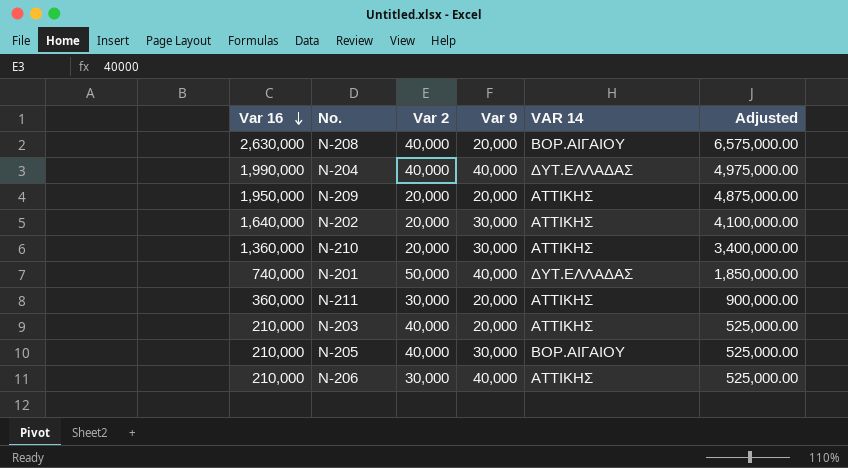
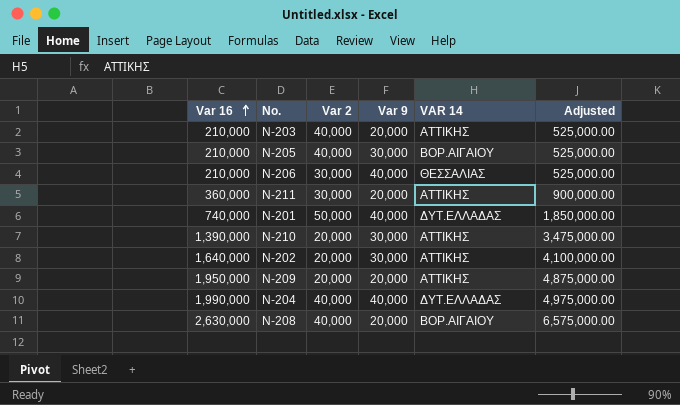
row order: Var 16 descending -> Var 16 ascending
N-206 | VAR 14: ΑΤΤΙΚΗΣ -> ΘΕΣΣΑΛΙΑΣ
N-210 | Var 16: 1,360,000 -> 1,390,000
N-210 | Adjusted: 3,400,000.00 -> 3,475,000.00

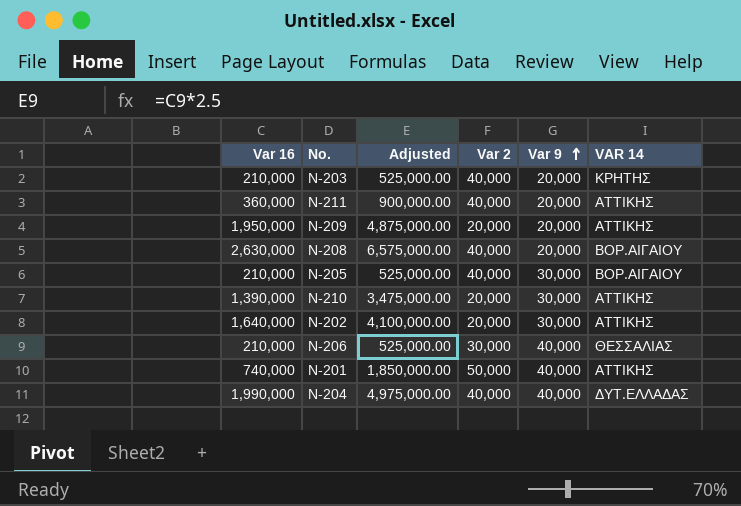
row order: Var 16 ascending -> Var 9 ascending
column Adjusted | position: 6 -> 3
N-203 | VAR 14: ΑΤΤΙΚΗΣ -> ΚΡΗΤΗΣ
N-211 | Var 2: 30,000 -> 40,000
N-201 | VAR 14: ΔΥΤ.ΕΛΛΑΔΑΣ -> ΑΤΤΙΚΗΣ

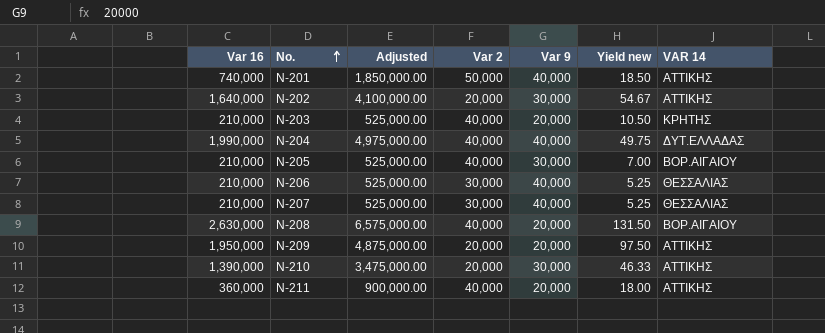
row order: Var 9 ascending -> No. ascending
column Yield new | formula: none -> [Var 16] / [Var 9]
row N-207: none -> 210,000 | 525,000.00 | 30,000 | 40,000 | 5.25 | ΘΕΣΣΑΛΙΑΣ

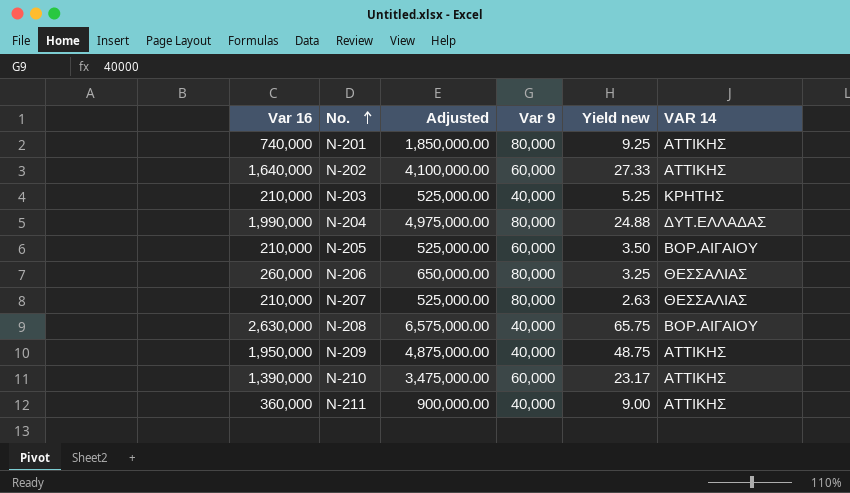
column Var 2 | position: 4 -> none
N-201 | Var 9: 40,000 -> 80,000
N-201 | Yield new: 18.50 -> 9.25
N-202 | Var 9: 30,000 -> 60,000
N-202 | Yield new: 54.67 -> 27.33
N-203 | Var 9: 20,000 -> 40,000
N-203 | Yield new: 10.50 -> 5.25
N-204 | Var 9: 40,000 -> 80,000
N-204 | Yield new: 49.75 -> 24.88
N-205 | Var 9: 30,000 -> 60,000
N-205 | Yield new: 7.00 -> 3.50
N-206 | Var 16: 210,000 -> 260,000
N-206 | Adjusted: 525,000.00 -> 650,000.00
N-206 | Var 9: 40,000 -> 80,000
N-206 | Yield new: 5.25 -> 3.25
N-207 | Var 9: 40,000 -> 80,000
N-207 | Yield new: 5.25 -> 2.63
N-208 | Var 9: 20,000 -> 40,000
N-208 | Yield new: 131.50 -> 65.75
N-209 | Var 9: 20,000 -> 40,000
N-209 | Yield new: 97.50 -> 48.75
N-210 | Var 9: 30,000 -> 60,000
N-210 | Yield new: 46.33 -> 23.17
N-211 | Var 9: 20,000 -> 40,000
N-211 | Yield new: 18.00 -> 9.00

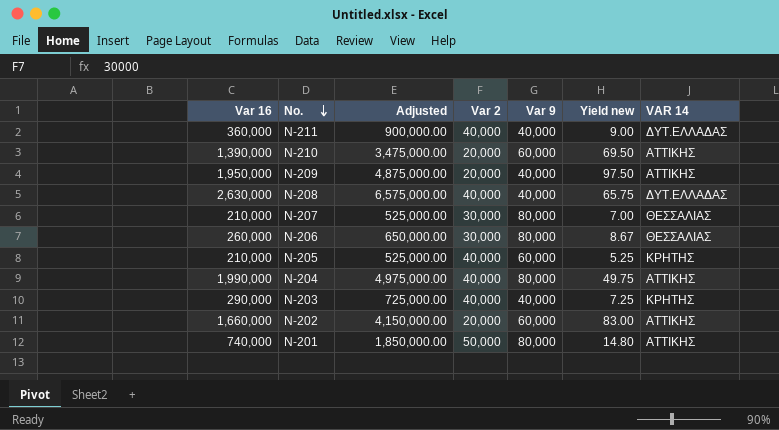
row order: No. ascending -> No. descending
column Var 2 | position: none -> 4
column Yield new | formula: [Var 16] / [Var 9] -> [Var 16] / [Var 2]
N-211 | VAR 14: ΑΤΤΙΚΗΣ -> ΔΥΤ.ΕΛΛΑΔΑΣ
N-208 | VAR 14: ΒΟΡ.ΑΙΓΑΙΟΥ -> ΔΥΤ.ΕΛΛΑΔΑΣ
N-205 | VAR 14: ΒΟΡ.ΑΙΓΑΙΟΥ -> ΚΡΗΤΗΣ
N-204 | VAR 14: ΔΥΤ.ΕΛΛΑΔΑΣ -> ΑΤΤΙΚΗΣ
N-203 | Var 16: 210,000 -> 290,000
N-203 | Adjusted: 525,000.00 -> 725,000.00
N-202 | Var 16: 1,640,000 -> 1,660,000
N-202 | Adjusted: 4,100,000.00 -> 4,150,000.00

